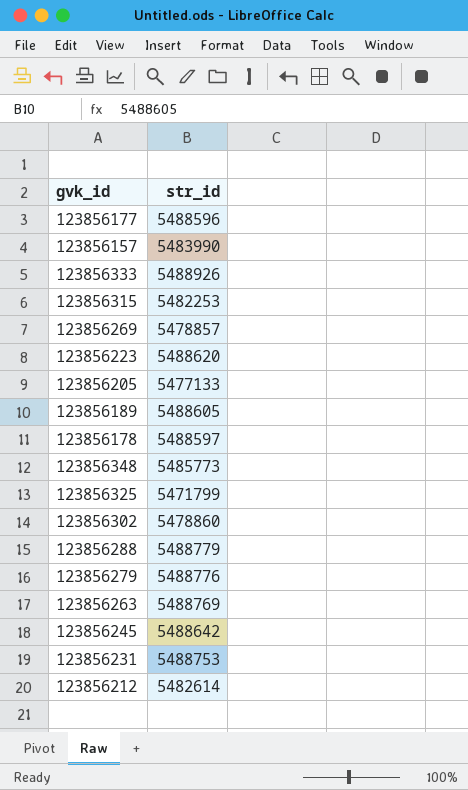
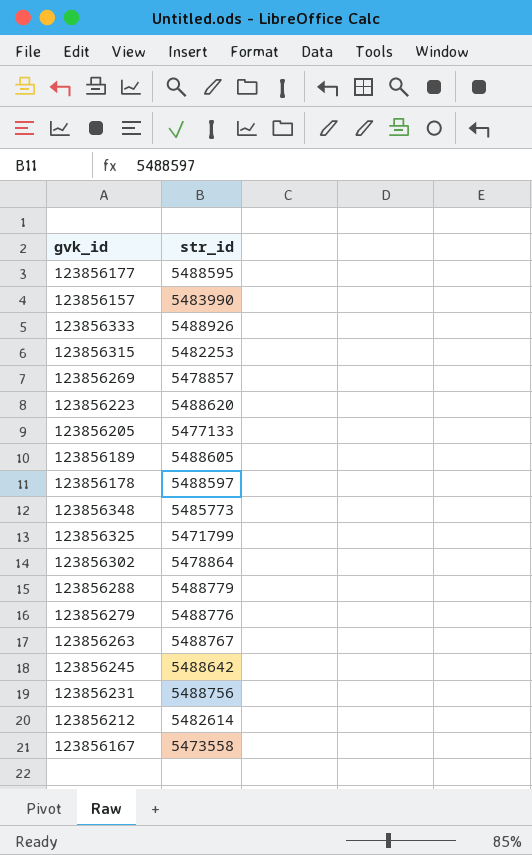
123856177 | str_id: 5488596 -> 5488595
123856302 | str_id: 5478860 -> 5478864
123856263 | str_id: 5488769 -> 5488767
123856231 | str_id: 5488753 -> 5488756
row 123856167: none -> 5473558

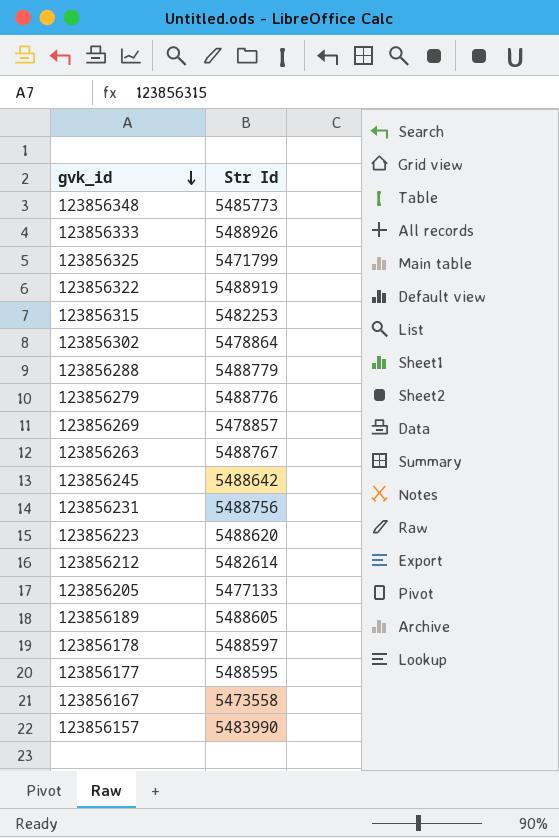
row order: none -> gvk_id descending
column name: str_id -> Str Id
row 123856322: none -> 5488919

